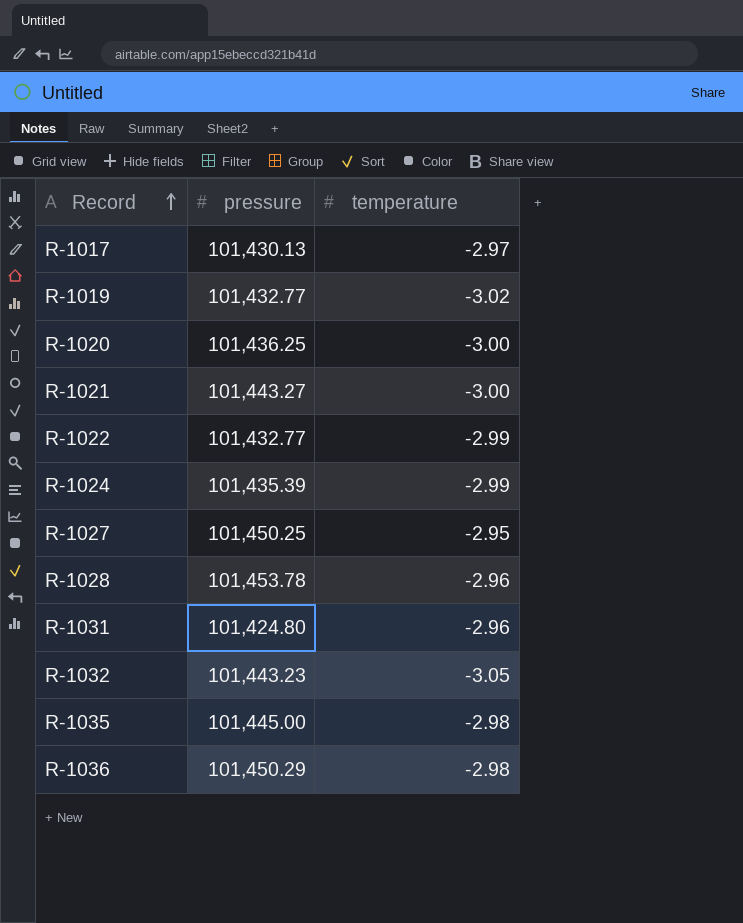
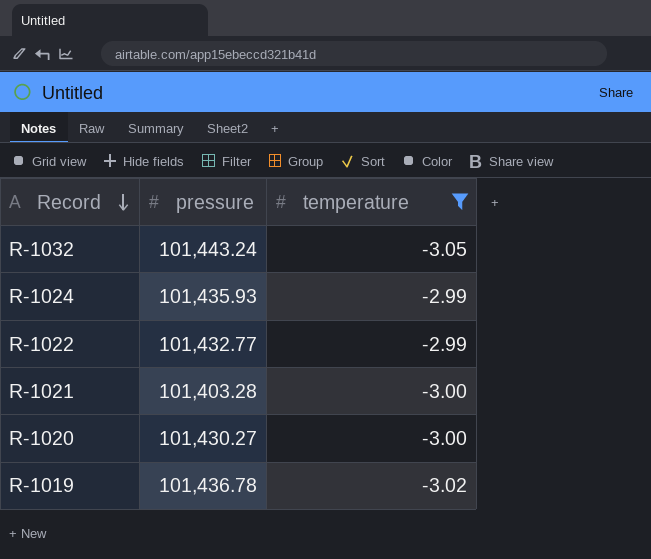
filter: none -> temperature <= -2.99
row order: Record ascending -> Record descending
R-1032 | pressure: 101,443.23 -> 101,443.24
R-1024 | pressure: 101,435.39 -> 101,435.93
R-1021 | pressure: 101,443.27 -> 101,403.28
R-1020 | pressure: 101,436.25 -> 101,430.27
R-1019 | pressure: 101,432.77 -> 101,436.78

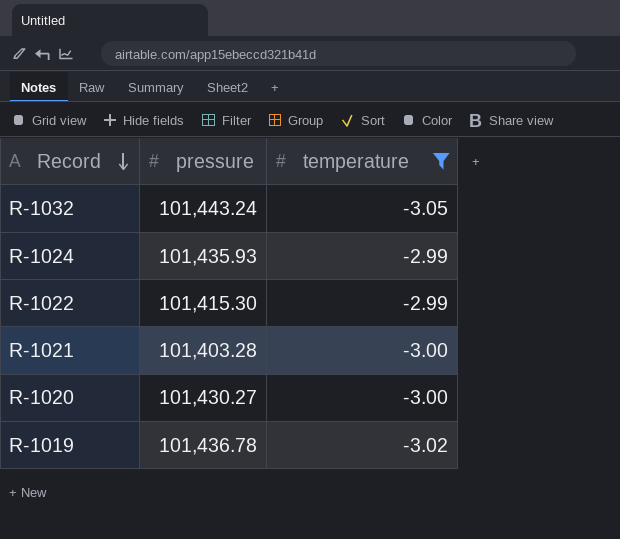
R-1022 | pressure: 101,432.77 -> 101,415.30

